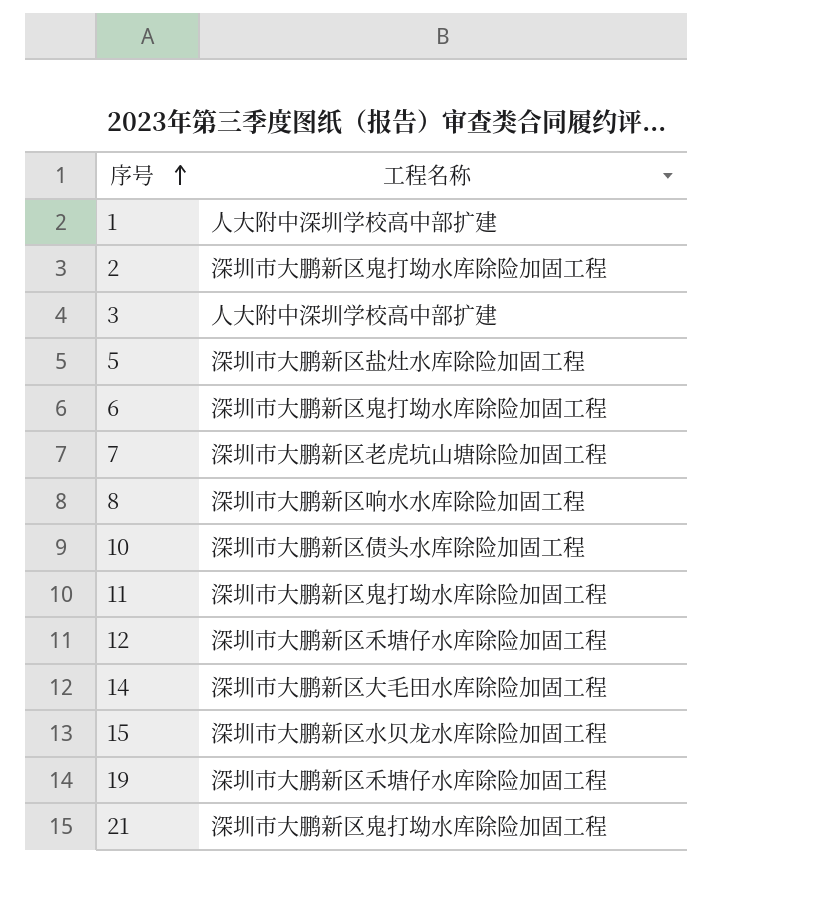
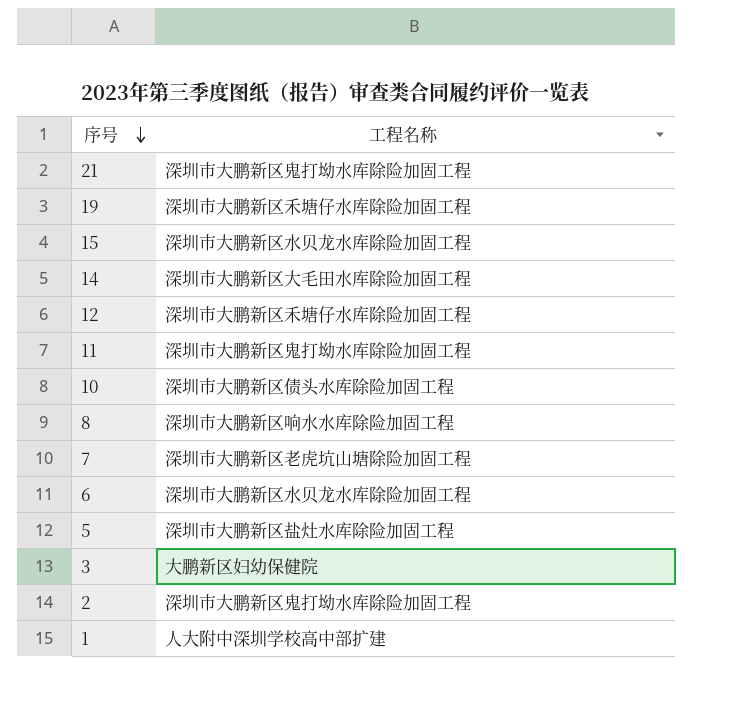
row order: 序号 ascending -> 序号 descending
6 | 工程名称: 深圳市大鹏新区鬼打坳水库除险加固工程 -> 深圳市大鹏新区水贝龙水库除险加固工程
3 | 工程名称: 人大附中深圳学校高中部扩建 -> 大鹏新区妇幼保健院

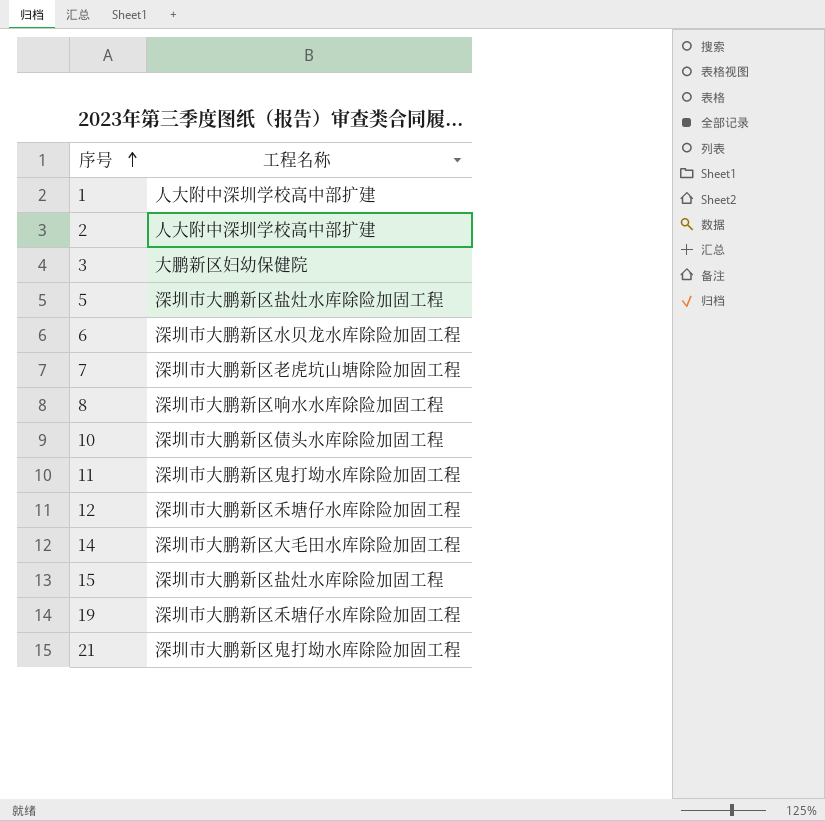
row order: 序号 descending -> 序号 ascending
2 | 工程名称: 深圳市大鹏新区鬼打坳水库除险加固工程 -> 人大附中深圳学校高中部扩建
15 | 工程名称: 深圳市大鹏新区水贝龙水库除险加固工程 -> 深圳市大鹏新区盐灶水库除险加固工程

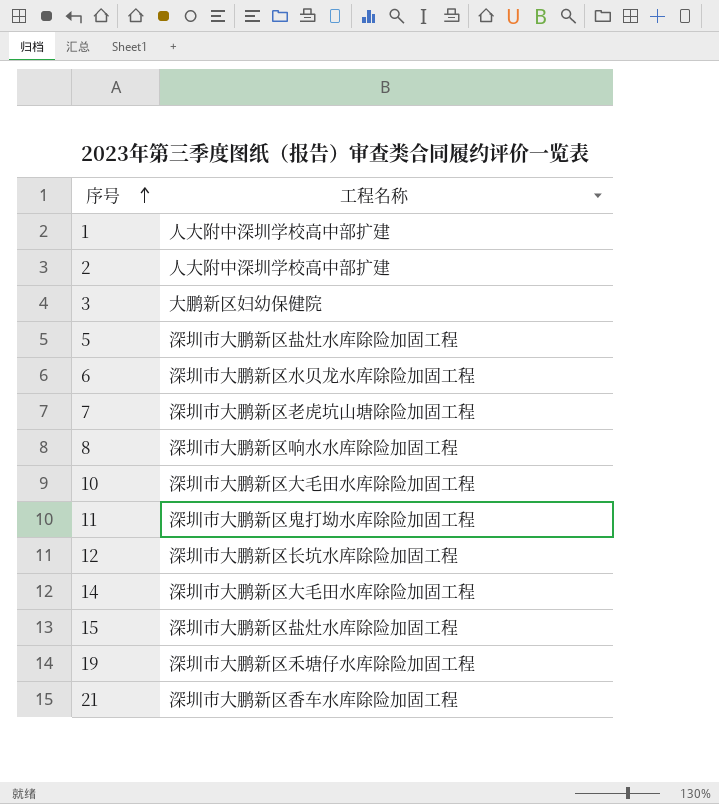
10 | 工程名称: 深圳市大鹏新区债头水库除险加固工程 -> 深圳市大鹏新区大毛田水库除险加固工程
12 | 工程名称: 深圳市大鹏新区禾塘仔水库除险加固工程 -> 深圳市大鹏新区长坑水库除险加固工程
21 | 工程名称: 深圳市大鹏新区鬼打坳水库除险加固工程 -> 深圳市大鹏新区香车水库除险加固工程

